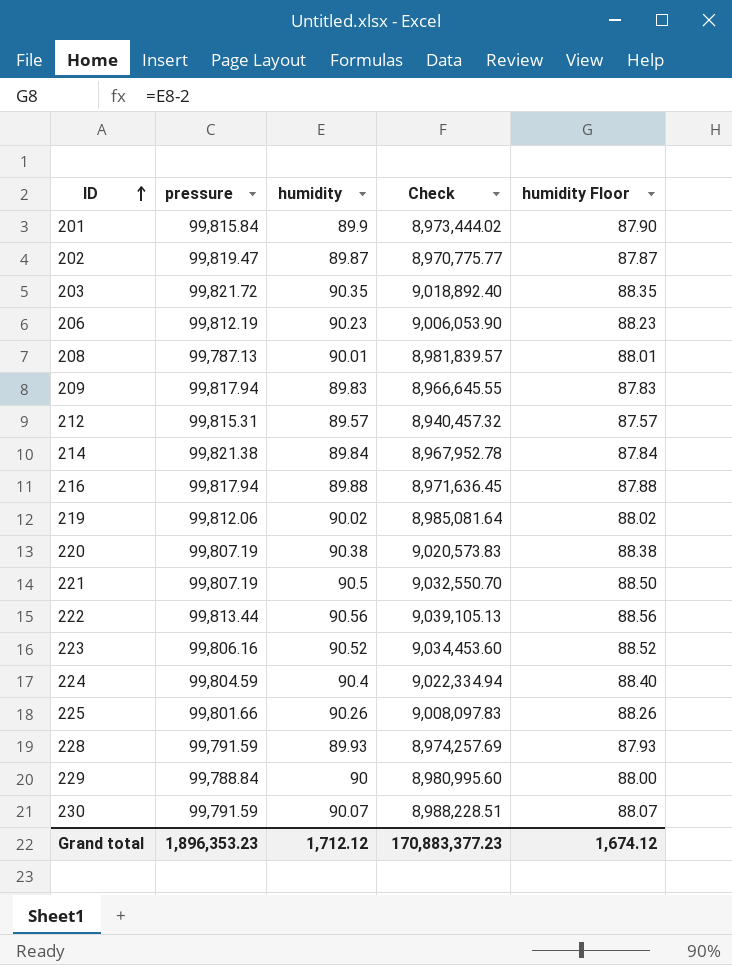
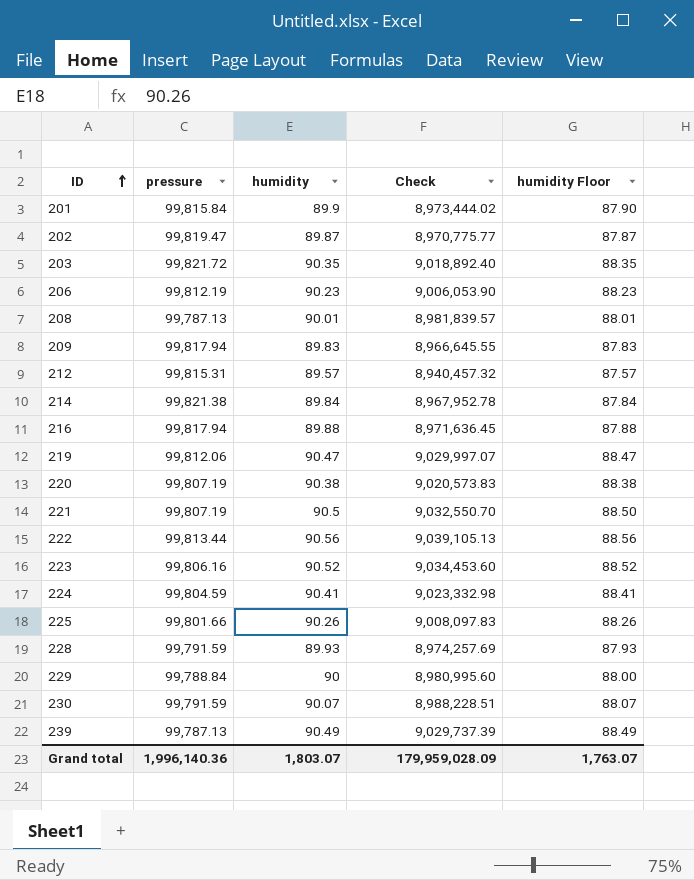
219 | humidity: 90.02 -> 90.47
219 | Check: 8,985,081.64 -> 9,029,997.07
219 | humidity Floor: 88.02 -> 88.47
224 | humidity: 90.4 -> 90.41
224 | Check: 9,022,334.94 -> 9,023,332.98
224 | humidity Floor: 88.40 -> 88.41
row 239: none -> 99,787.13 | 90.49 | 9,029,737.39 | 88.49
Grand total | pressure: 1,896,353.23 -> 1,996,140.36
Grand total | humidity: 1,712.12 -> 1,803.07
Grand total | Check: 170,883,377.23 -> 179,959,028.09
Grand total | humidity Floor: 1,674.12 -> 1,763.07

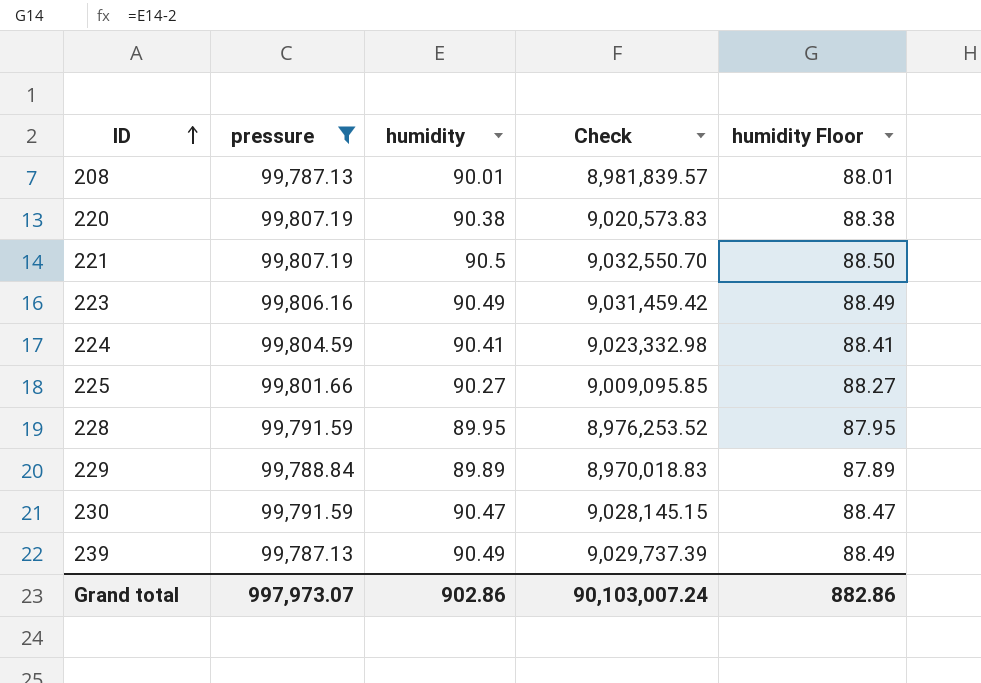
filter: none -> pressure <= 99,807.19
223 | humidity: 90.52 -> 90.49
223 | Check: 9,034,453.60 -> 9,031,459.42
223 | humidity Floor: 88.52 -> 88.49
225 | humidity: 90.26 -> 90.27
225 | Check: 9,008,097.83 -> 9,009,095.85
225 | humidity Floor: 88.26 -> 88.27
228 | humidity: 89.93 -> 89.95
228 | Check: 8,974,257.69 -> 8,976,253.52
228 | humidity Floor: 87.93 -> 87.95
229 | humidity: 90 -> 89.89
229 | Check: 8,980,995.60 -> 8,970,018.83
229 | humidity Floor: 88.00 -> 87.89
230 | humidity: 90.07 -> 90.47
230 | Check: 8,988,228.51 -> 9,028,145.15
230 | humidity Floor: 88.07 -> 88.47
Grand total | pressure: 1,996,140.36 -> 997,973.07
Grand total | humidity: 1,803.07 -> 902.86
Grand total | Check: 179,959,028.09 -> 90,103,007.24
Grand total | humidity Floor: 1,763.07 -> 882.86

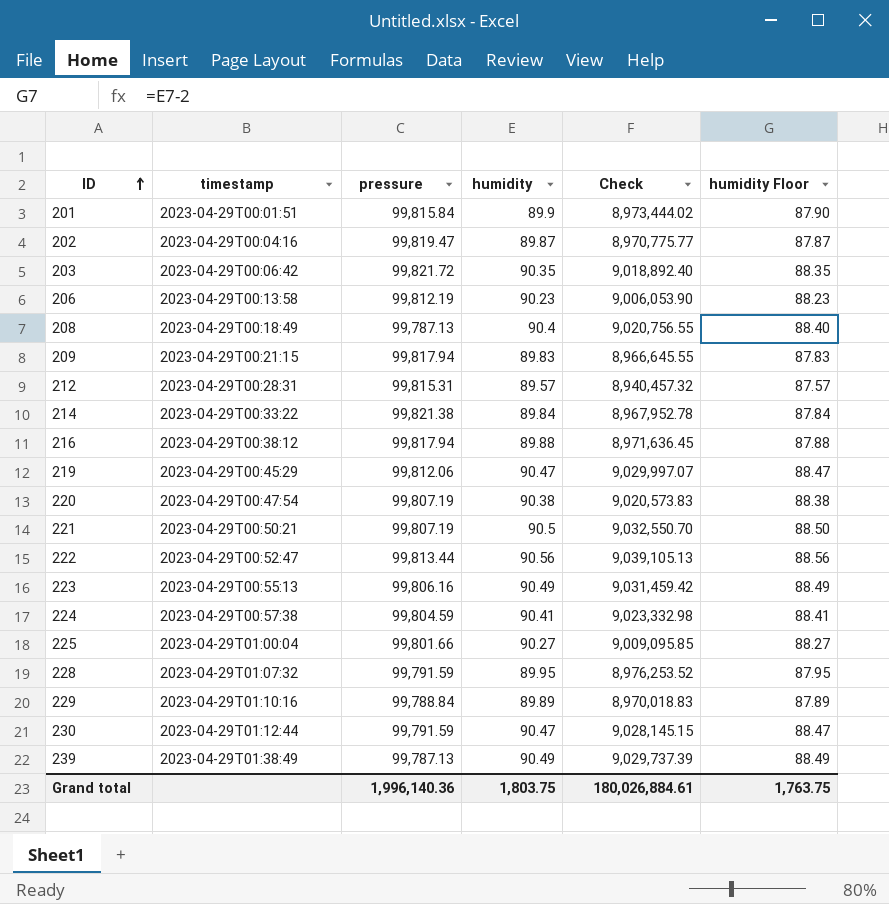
filter: pressure <= 99,807.19 -> none
column timestamp | position: none -> 2
208 | humidity: 90.01 -> 90.4
208 | Check: 8,981,839.57 -> 9,020,756.55
208 | humidity Floor: 88.01 -> 88.40
Grand total | pressure: 997,973.07 -> 1,996,140.36
Grand total | humidity: 902.86 -> 1,803.75
Grand total | Check: 90,103,007.24 -> 180,026,884.61
Grand total | humidity Floor: 882.86 -> 1,763.75

